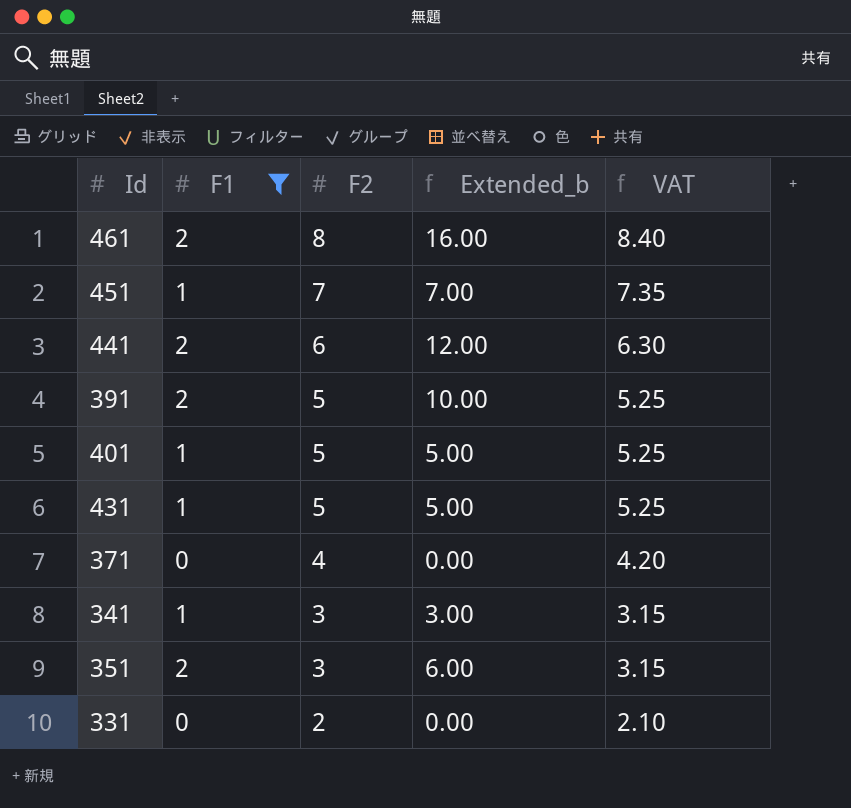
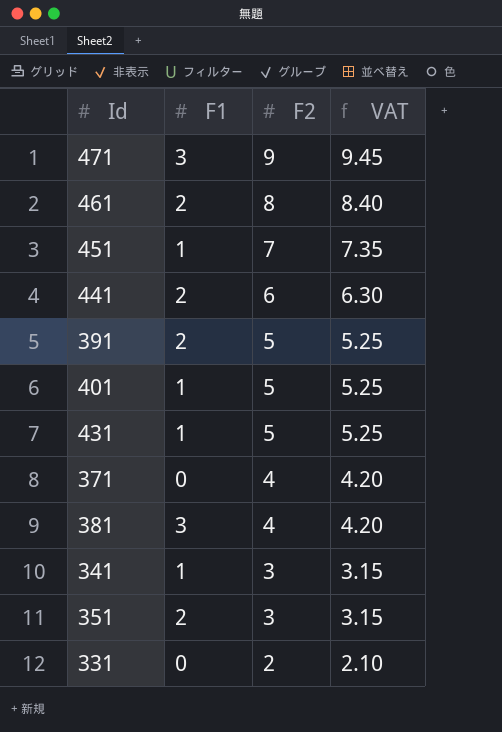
filter: F1 != 3 -> none
column Extended_b | formula: [F1] * [F2] -> none

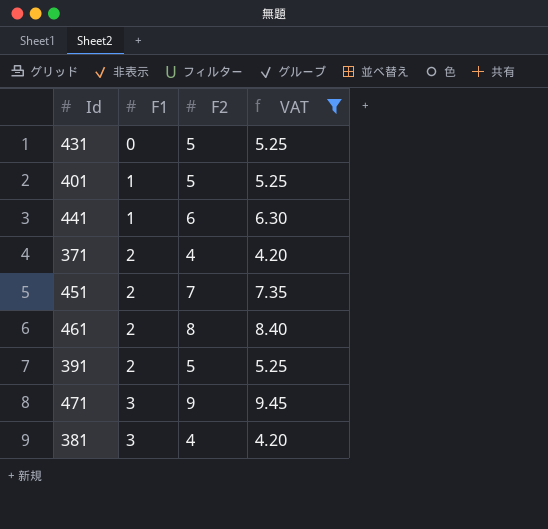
filter: none -> VAT >= 4.20
row order: F2 descending -> F1 ascending
431 | F1: 1 -> 0
441 | F1: 2 -> 1
371 | F1: 0 -> 2
451 | F1: 1 -> 2

